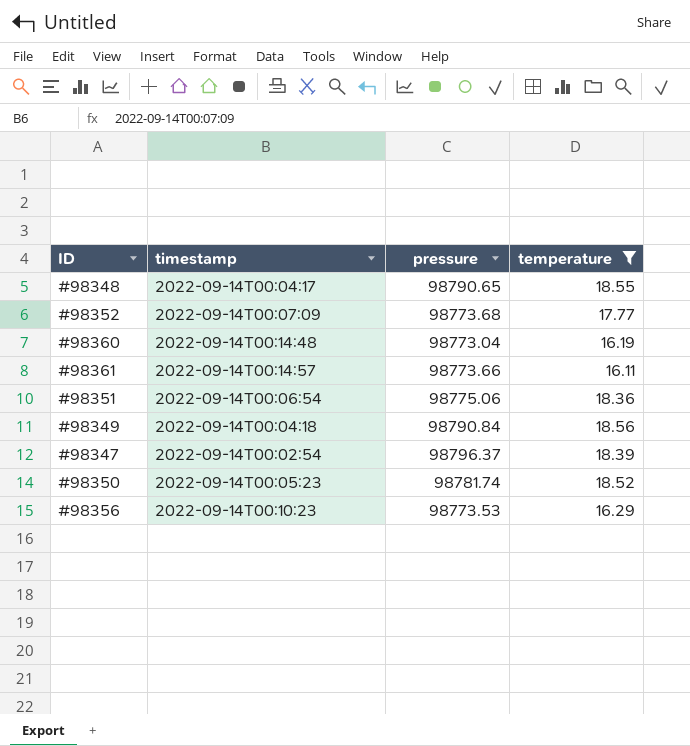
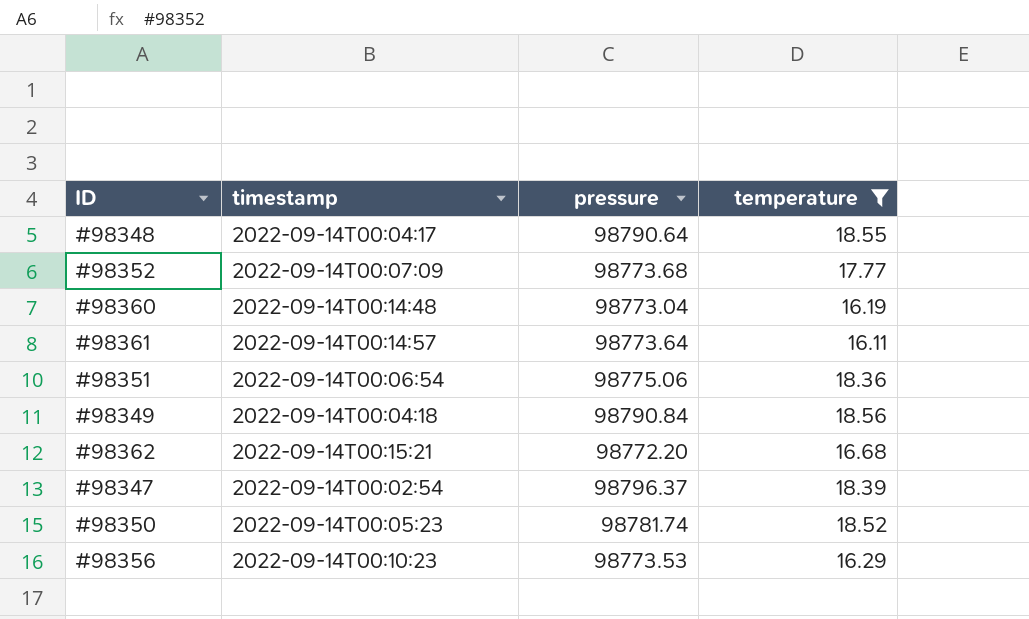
#98348 | pressure: 98790.65 -> 98790.64
#98361 | pressure: 98773.66 -> 98773.64
row #98362: none -> 2022-09-14T00:15:21 | 98772.20 | 16.68

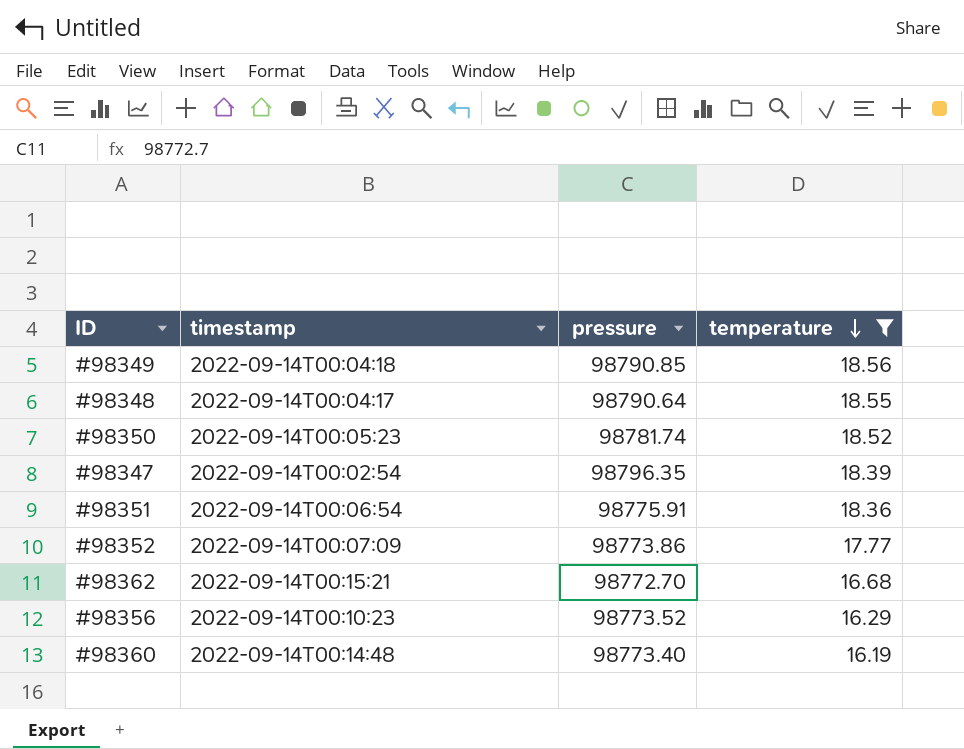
row order: none -> temperature descending
row #98361: 2022-09-14T00:14:57 | 98773.64 | 16.11 -> none
#98349 | pressure: 98790.84 -> 98790.85
#98347 | pressure: 98796.37 -> 98796.35
#98351 | pressure: 98775.06 -> 98775.91
#98352 | pressure: 98773.68 -> 98773.86
#98362 | pressure: 98772.20 -> 98772.70
#98356 | pressure: 98773.53 -> 98773.52
#98360 | pressure: 98773.04 -> 98773.40

